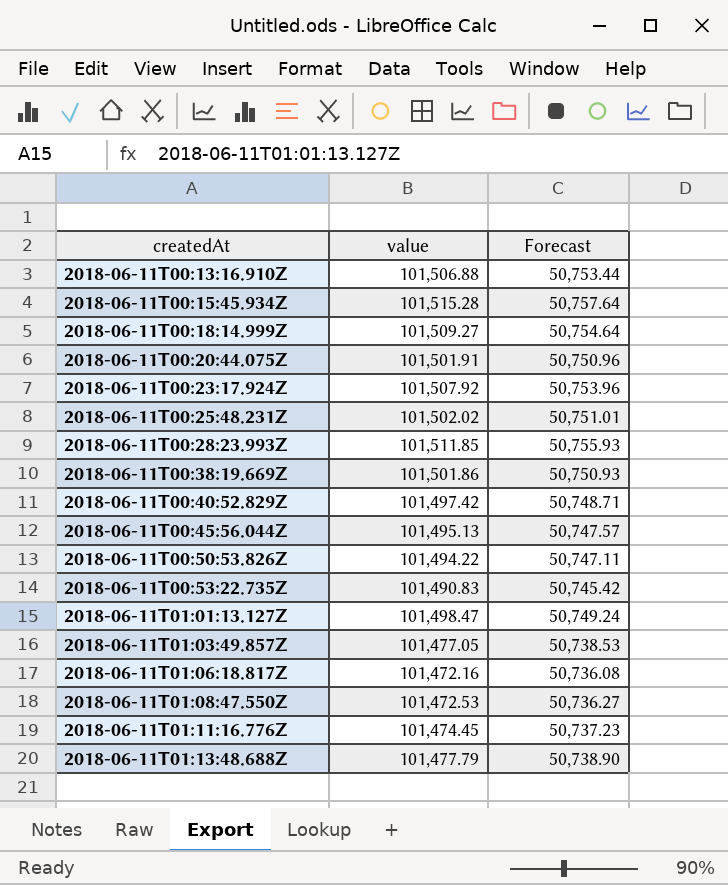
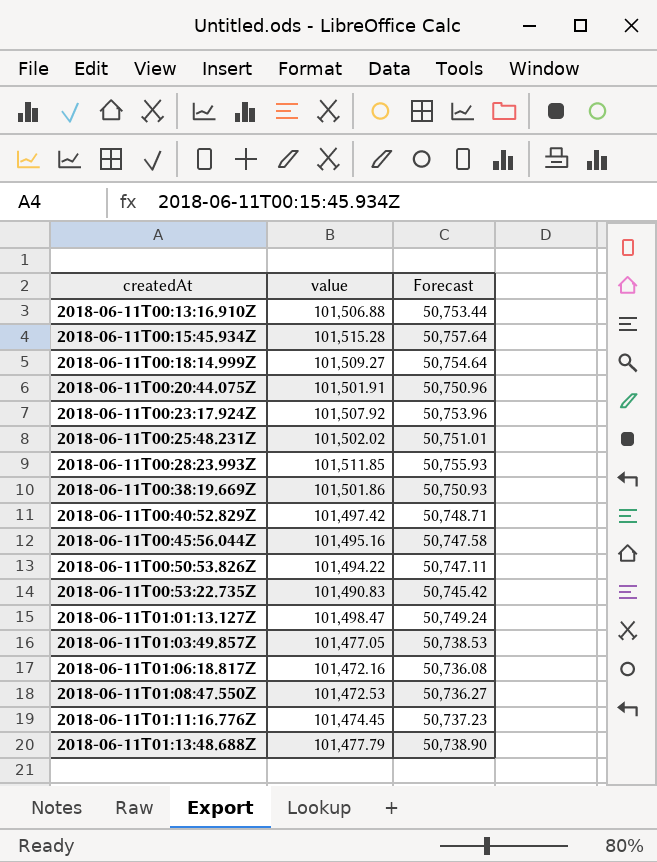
2018-06-11T00:45:56.044Z | value: 101,495.13 -> 101,495.16
2018-06-11T00:45:56.044Z | Forecast: 50,747.57 -> 50,747.58

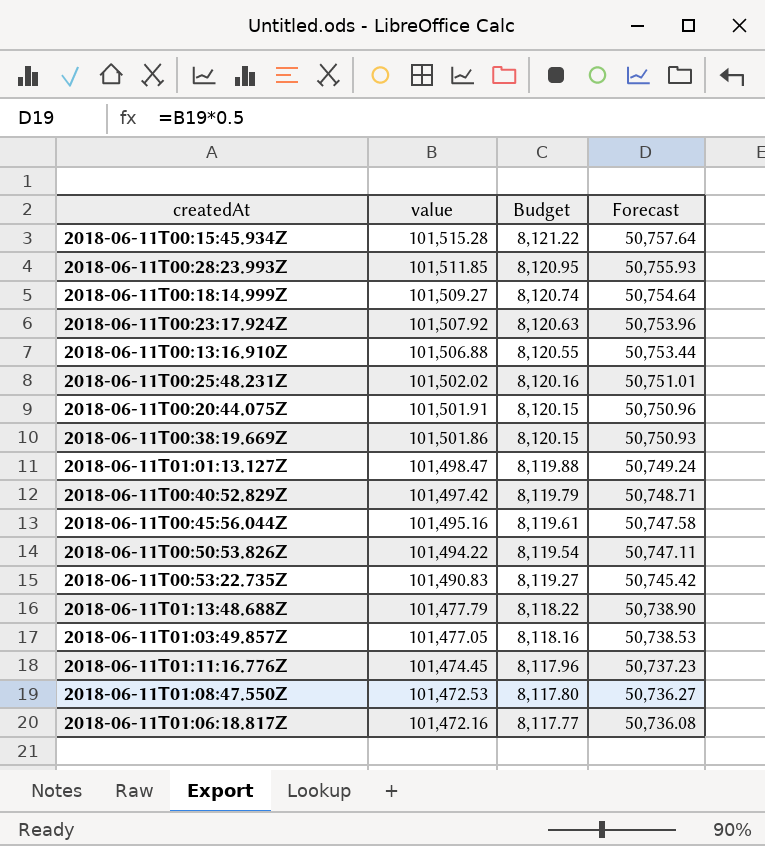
row order: createdAt ascending -> value descending
column Budget | formula: none -> [value] * 0.08

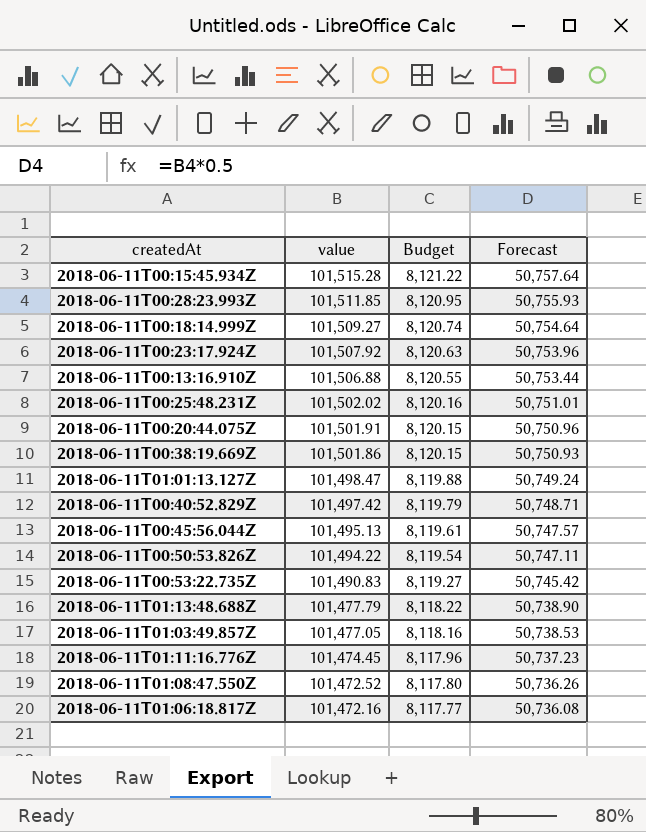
2018-06-11T00:45:56.044Z | value: 101,495.16 -> 101,495.13
2018-06-11T00:45:56.044Z | Forecast: 50,747.58 -> 50,747.57
2018-06-11T01:08:47.550Z | value: 101,472.53 -> 101,472.52
2018-06-11T01:08:47.550Z | Forecast: 50,736.27 -> 50,736.26

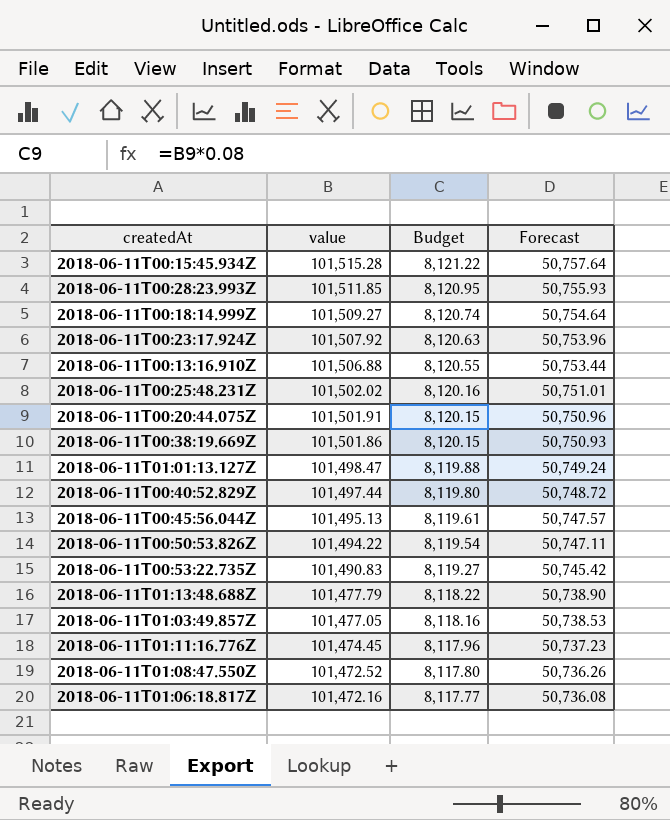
2018-06-11T00:40:52.829Z | value: 101,497.42 -> 101,497.44
2018-06-11T00:40:52.829Z | Budget: 8,119.79 -> 8,119.80
2018-06-11T00:40:52.829Z | Forecast: 50,748.71 -> 50,748.72

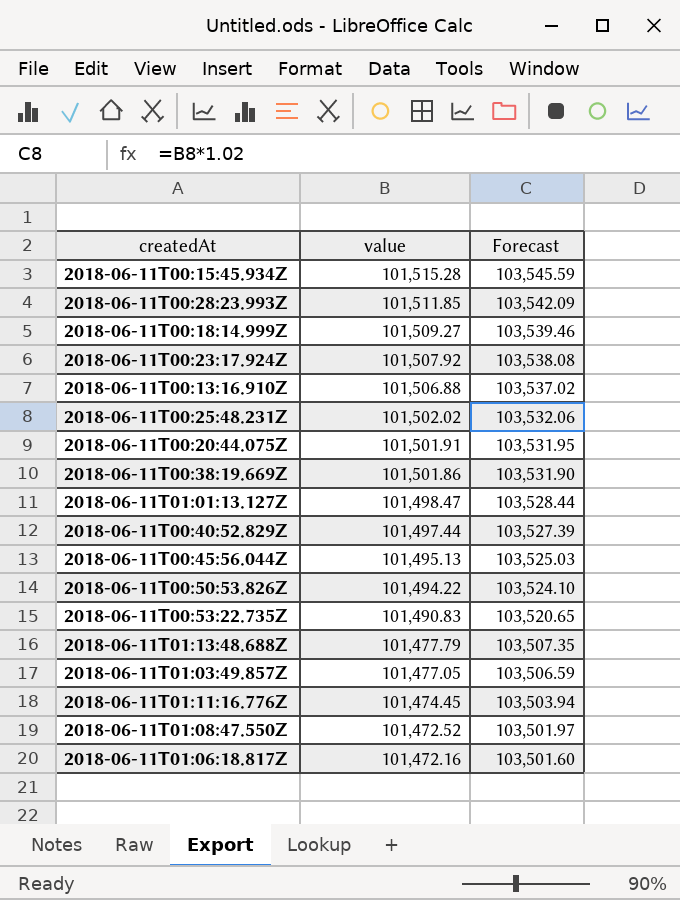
column Budget | formula: [value] * 0.08 -> none
column Forecast | formula: [value] * 0.5 -> [value] * 1.02

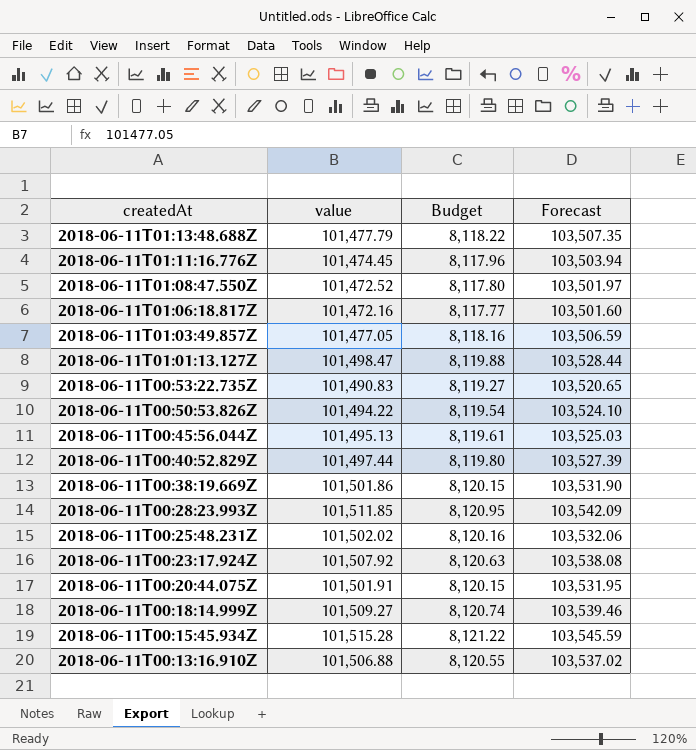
row order: value descending -> createdAt descending
column Budget | formula: none -> [value] * 0.08

